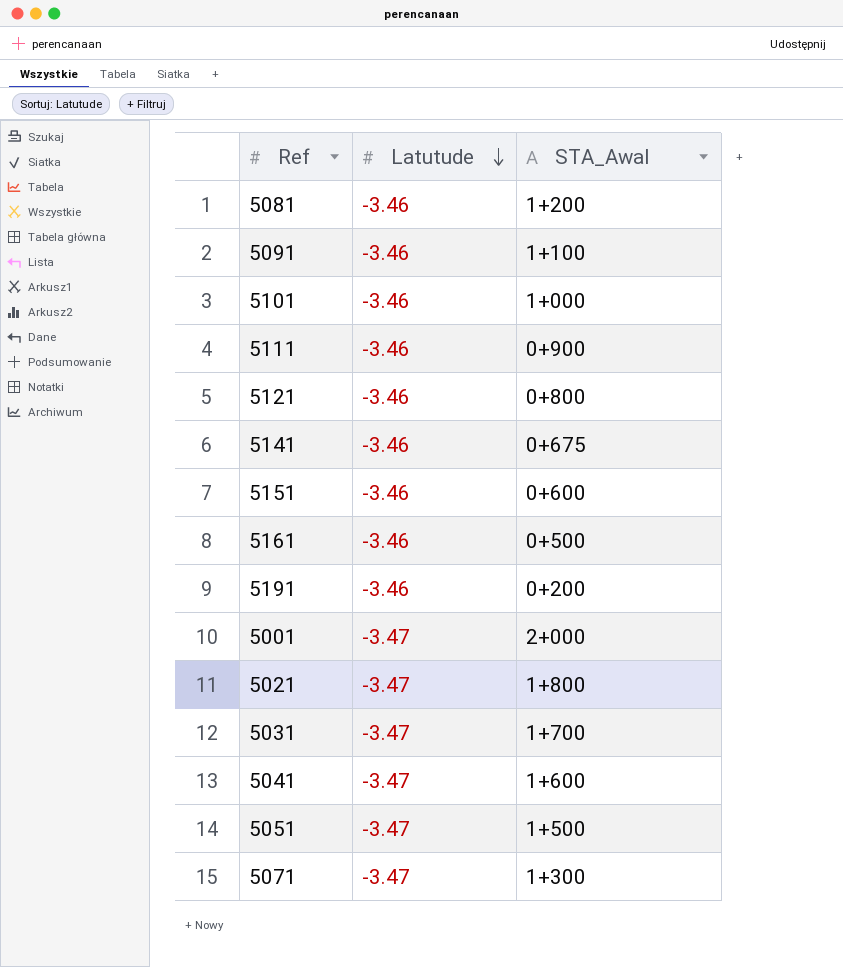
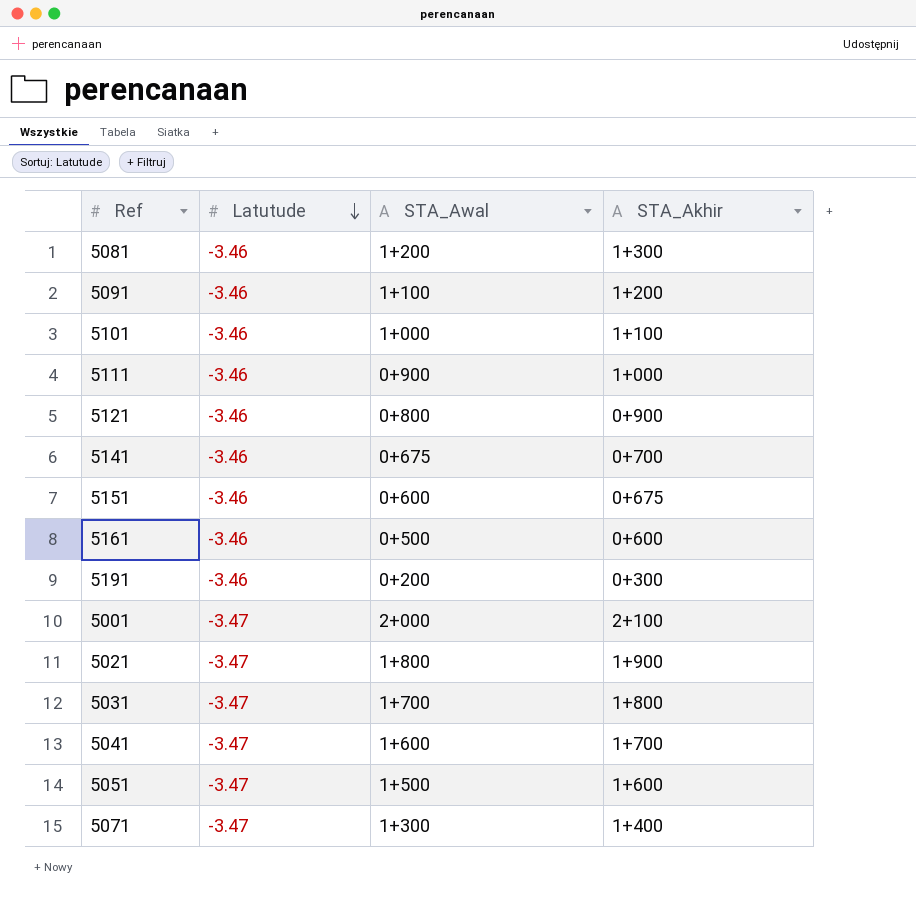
column STA_Akhir | position: none -> 4

